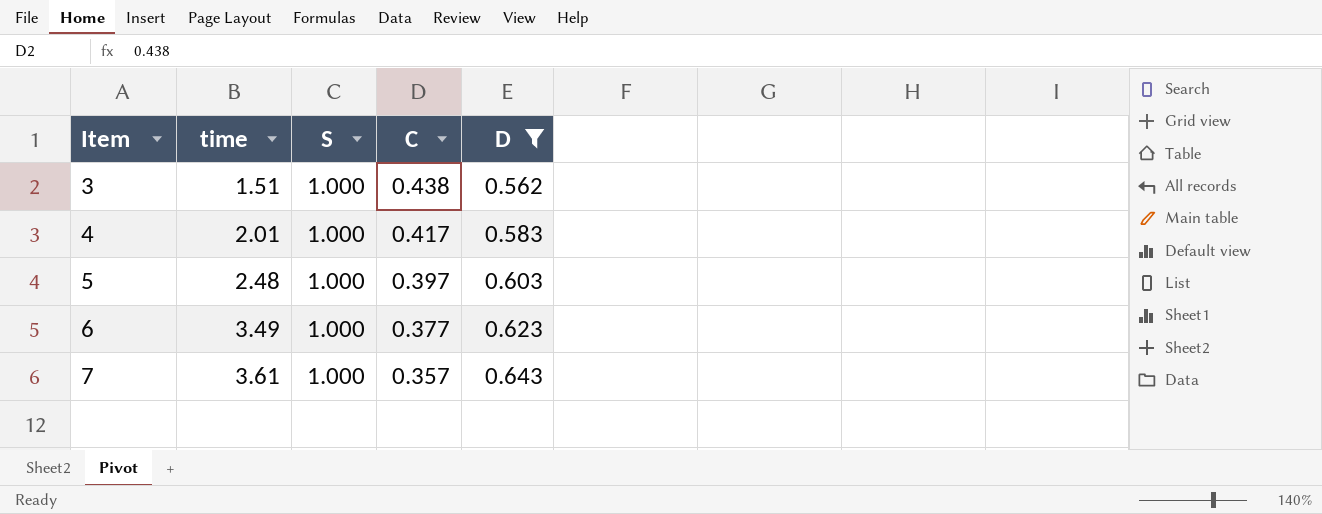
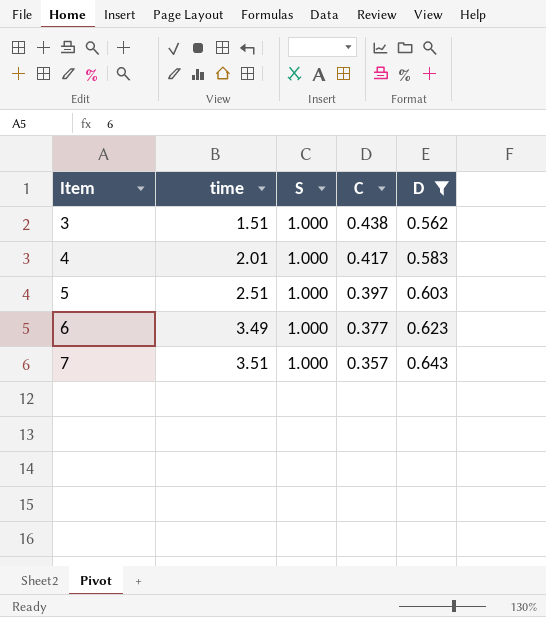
5 | time: 2.48 -> 2.51
7 | time: 3.61 -> 3.51

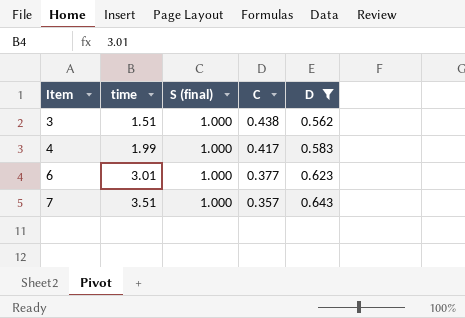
column name: S -> S (final)
row 5: 2.51 | 1.000 | 0.397 | 0.603 -> none
4 | time: 2.01 -> 1.99
6 | time: 3.49 -> 3.01

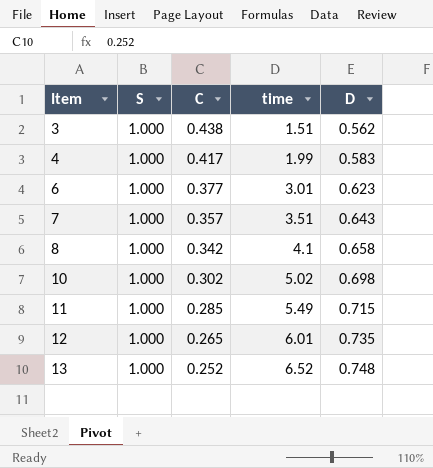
filter: D <= 0.643 -> none
column name: S (final) -> S
column time | position: 2 -> 4

